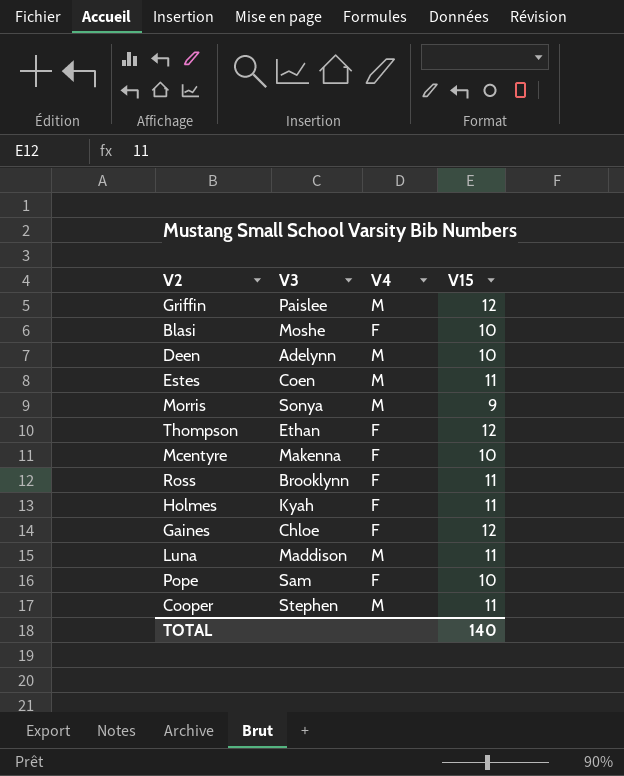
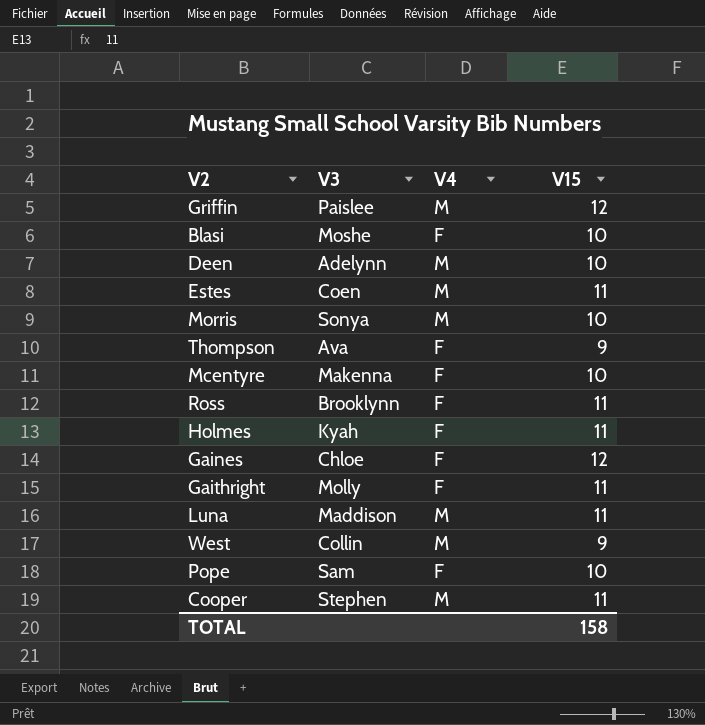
Morris | V15: 9 -> 10
Thompson | V3: Ethan -> Ava
Thompson | V15: 12 -> 9
row Gaithright: none -> Molly | F | 11
row West: none -> Collin | M | 9
TOTAL | V15: 140 -> 158

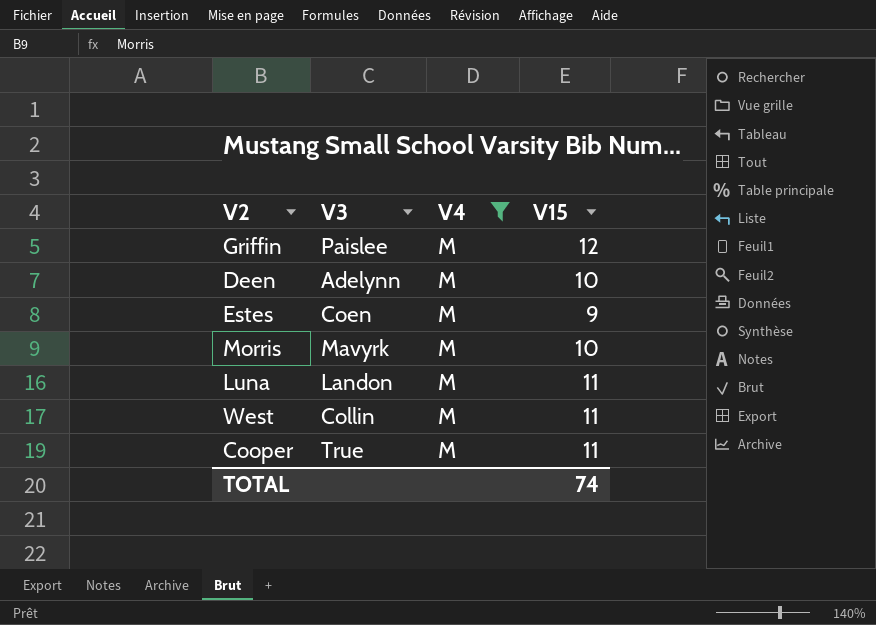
filter: none -> V4 = M
Estes | V15: 11 -> 9
Morris | V3: Sonya -> Mavyrk
Luna | V3: Maddison -> Landon
West | V15: 9 -> 11
Cooper | V3: Stephen -> True
TOTAL | V15: 158 -> 74

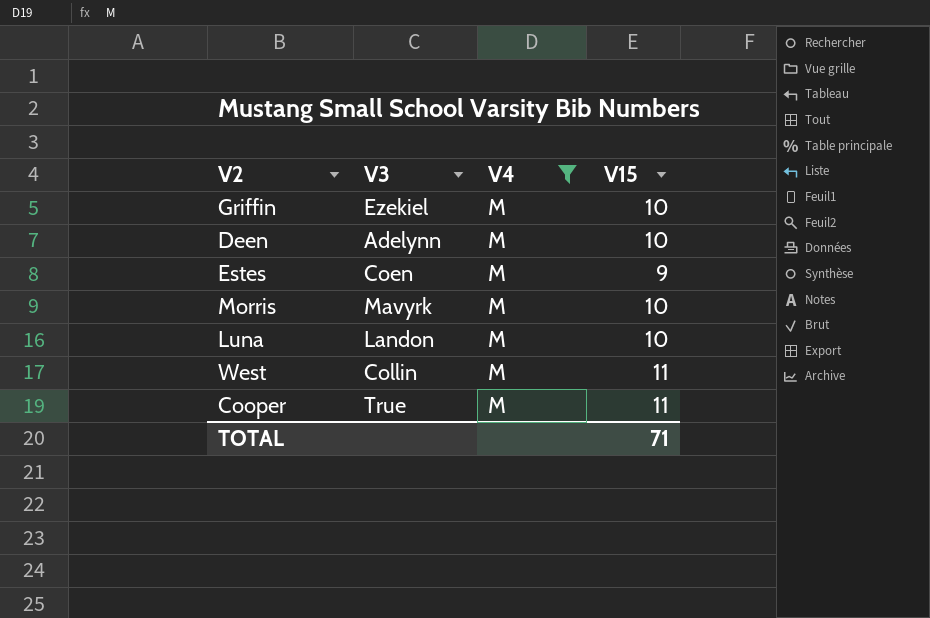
Griffin | V3: Paislee -> Ezekiel
Griffin | V15: 12 -> 10
Luna | V15: 11 -> 10
TOTAL | V15: 74 -> 71

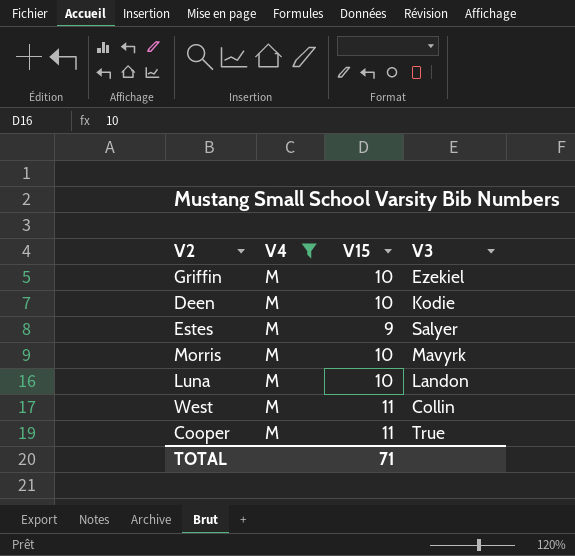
column V3 | position: 2 -> 4
Deen | V3: Adelynn -> Kodie
Estes | V3: Coen -> Salyer

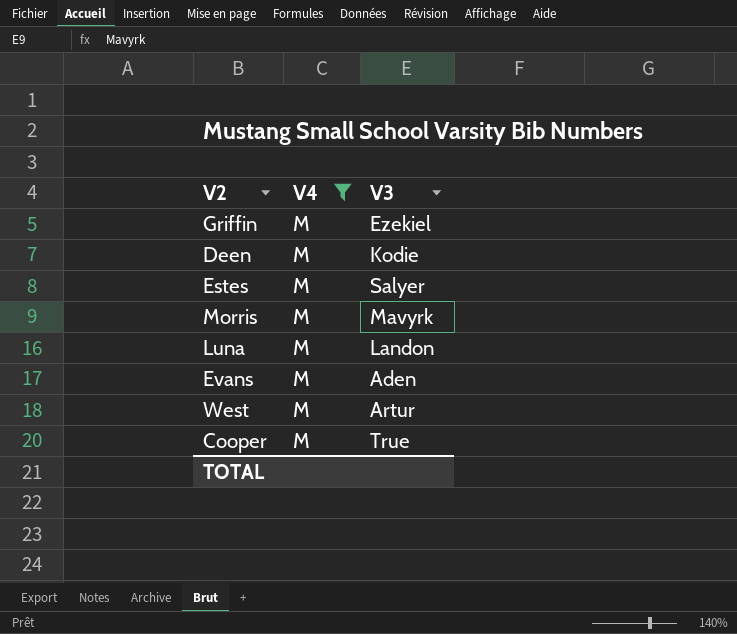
column V15 | position: 3 -> none
row Evans: none -> M | Aden
West | V3: Collin -> Artur

